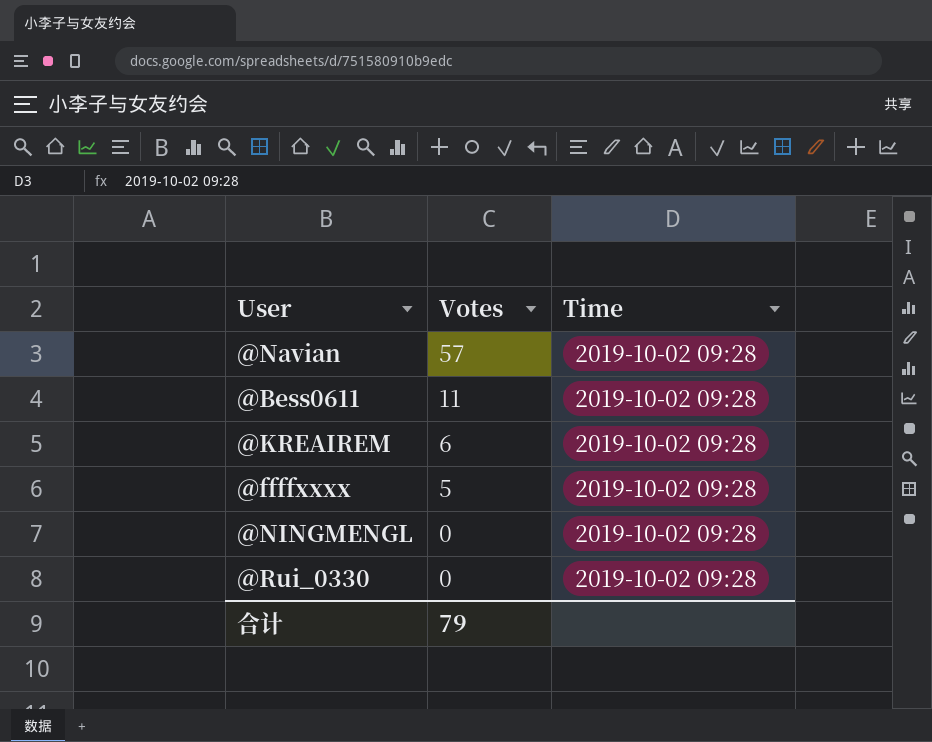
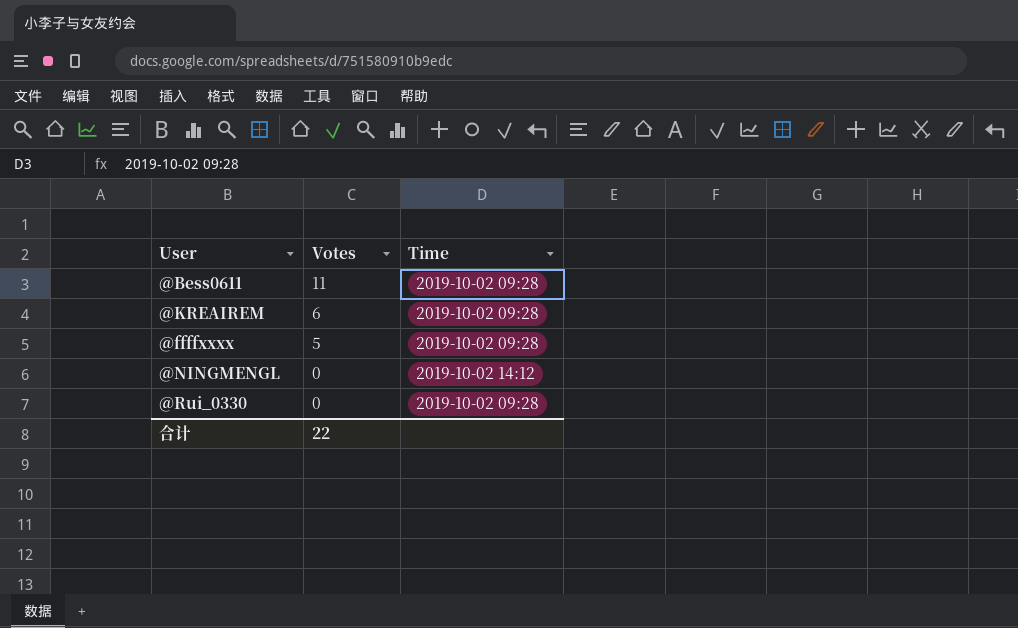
row @Navian: 57 | 2019-10-02 09:28 -> none
@NINGMENGL | Time: 2019-10-02 09:28 -> 2019-10-02 14:12
合计 | Votes: 79 -> 22

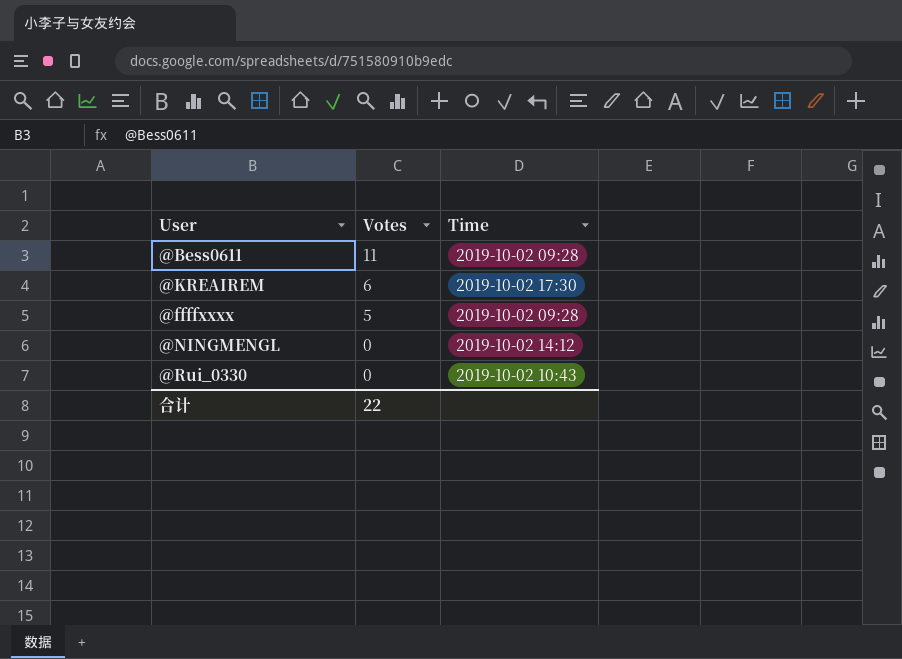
@KREAIREM | Time: 2019-10-02 09:28 -> 2019-10-02 17:30
@Rui_0330 | Time: 2019-10-02 09:28 -> 2019-10-02 10:43

